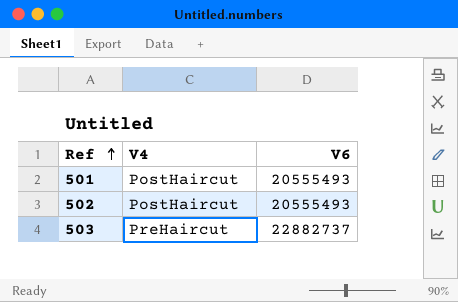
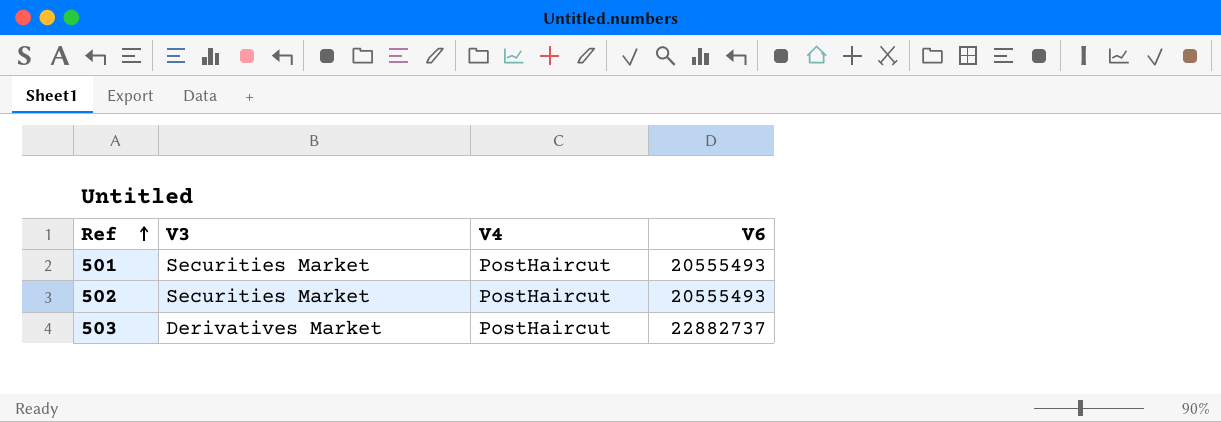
column V3 | position: none -> 2
503 | V4: PreHaircut -> PostHaircut

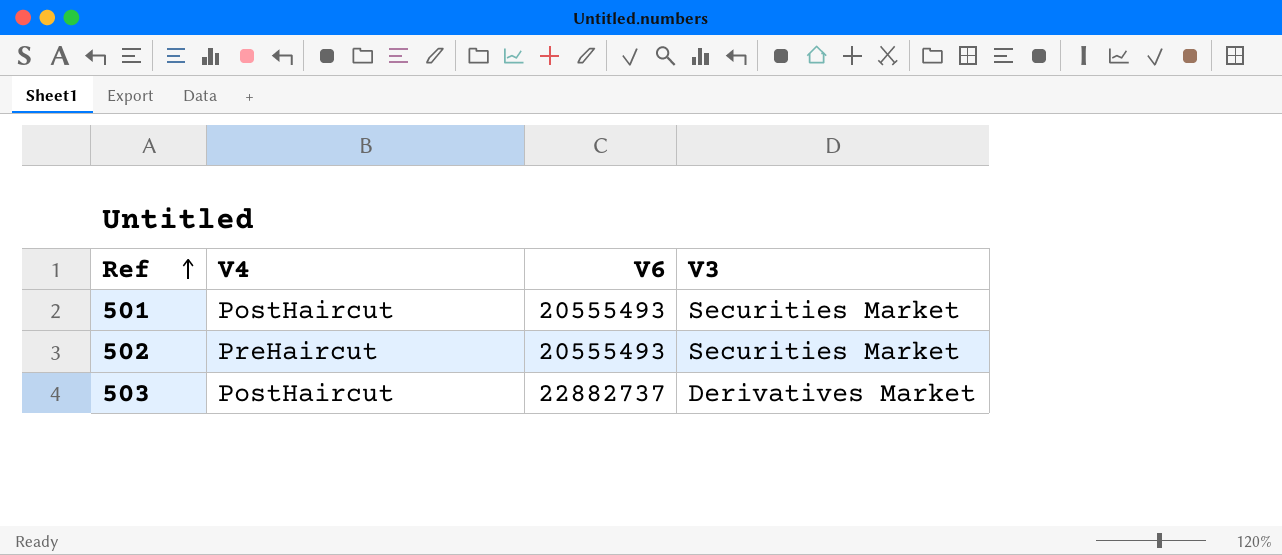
column V3 | position: 2 -> 4
502 | V4: PostHaircut -> PreHaircut

